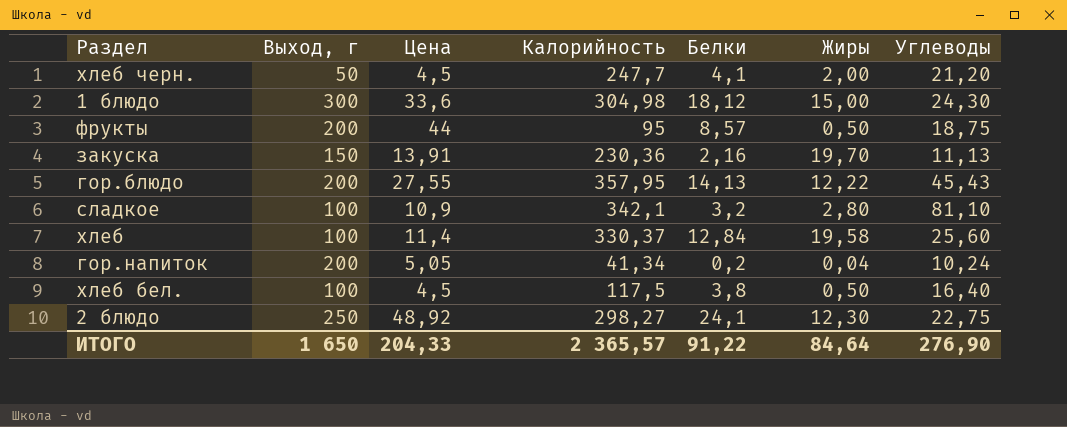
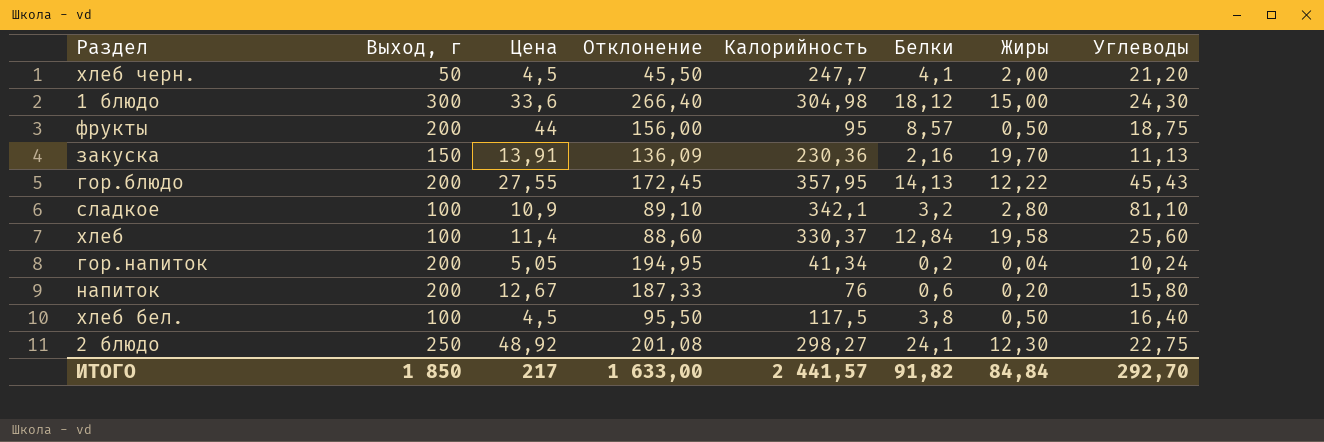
column Отклонение | formula: none -> [Выход, г] - [Цена]
row напиток: none -> 200 | 12,67 | 187,33 | 76 | 0,6 | 0,20 | 15,80
ИТОГО | Выход, г: 1 650 -> 1 850
ИТОГО | Цена: 204,33 -> 217
ИТОГО | Калорийность: 2 365,57 -> 2 441,57
ИТОГО | Белки: 91,22 -> 91,82
ИТОГО | Жиры: 84,64 -> 84,84
ИТОГО | Углеводы: 276,90 -> 292,70

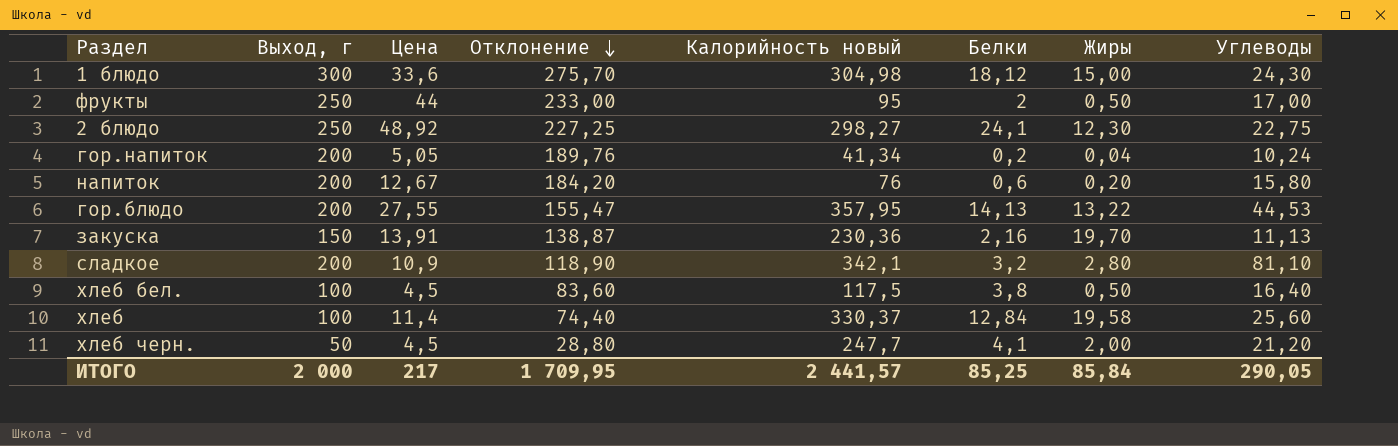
row order: none -> Отклонение descending
column Отклонение | formula: [Выход, г] - [Цена] -> [Выход, г] - [Углеводы]
column name: Калорийность -> Калорийность новый
фрукты | Выход, г: 200 -> 250
фрукты | Белки: 8,57 -> 2
фрукты | Углеводы: 18,75 -> 17,00
гор.блюдо | Жиры: 12,22 -> 13,22
гор.блюдо | Углеводы: 45,43 -> 44,53
сладкое | Выход, г: 100 -> 200
ИТОГО | Выход, г: 1 850 -> 2 000
ИТОГО | Отклонение: 1 633,00 -> 1 709,95
ИТОГО | Белки: 91,82 -> 85,25
ИТОГО | Жиры: 84,84 -> 85,84
ИТОГО | Углеводы: 292,70 -> 290,05

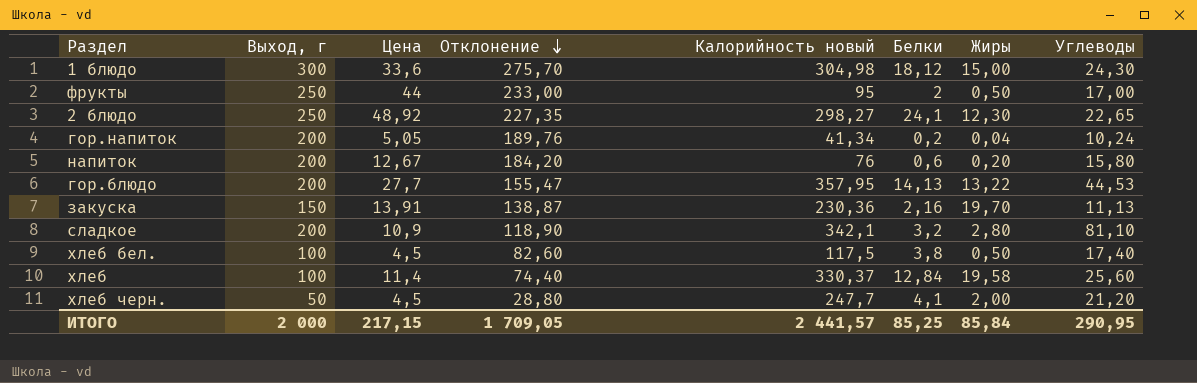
2 блюдо | Отклонение: 227,25 -> 227,35
2 блюдо | Углеводы: 22,75 -> 22,65
гор.блюдо | Цена: 27,55 -> 27,7
хлеб бел. | Отклонение: 83,60 -> 82,60
хлеб бел. | Углеводы: 16,40 -> 17,40
ИТОГО | Цена: 217 -> 217,15
ИТОГО | Отклонение: 1 709,95 -> 1 709,05
ИТОГО | Углеводы: 290,05 -> 290,95

